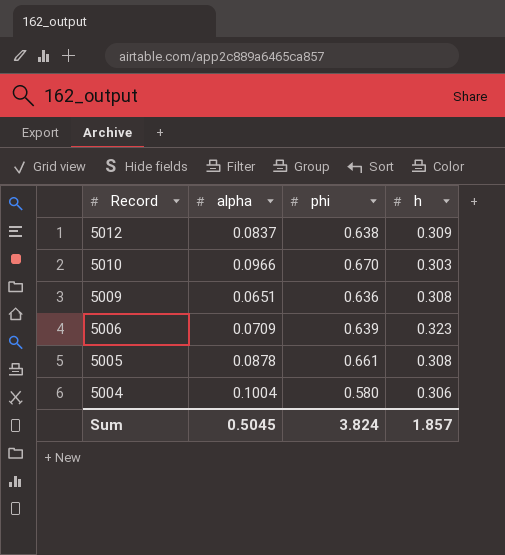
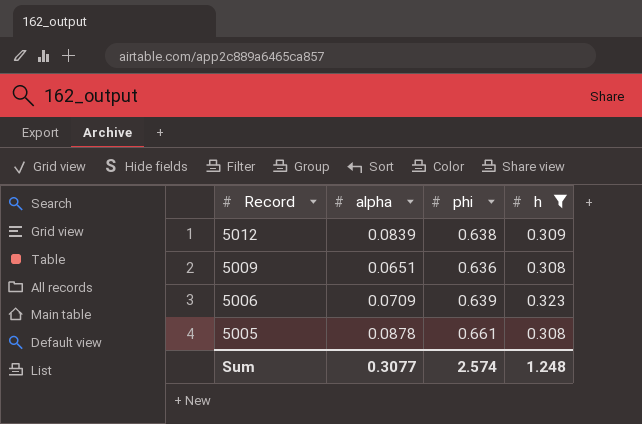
filter: none -> h >= 0.308
5012 | alpha: 0.0837 -> 0.0839
Sum | alpha: 0.5045 -> 0.3077
Sum | phi: 3.824 -> 2.574
Sum | h: 1.857 -> 1.248

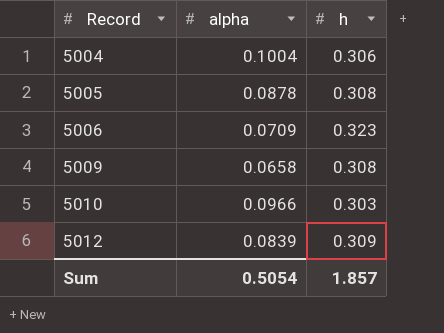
filter: h >= 0.308 -> none
row order: Record descending -> Record ascending
column phi | position: 3 -> none
5009 | alpha: 0.0651 -> 0.0658
Sum | alpha: 0.3077 -> 0.5054
Sum | h: 1.248 -> 1.857

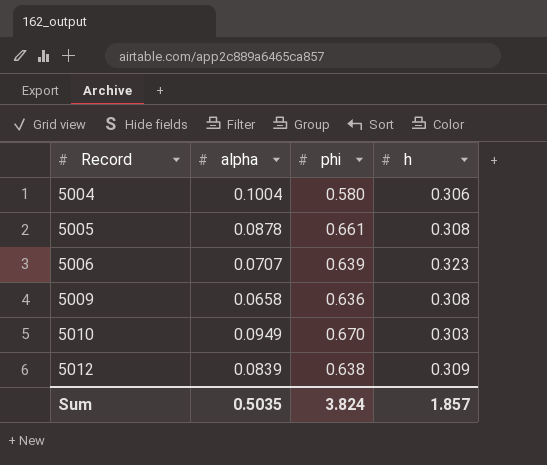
column phi | position: none -> 3
5006 | alpha: 0.0709 -> 0.0707
5010 | alpha: 0.0966 -> 0.0949
Sum | alpha: 0.5054 -> 0.5035

